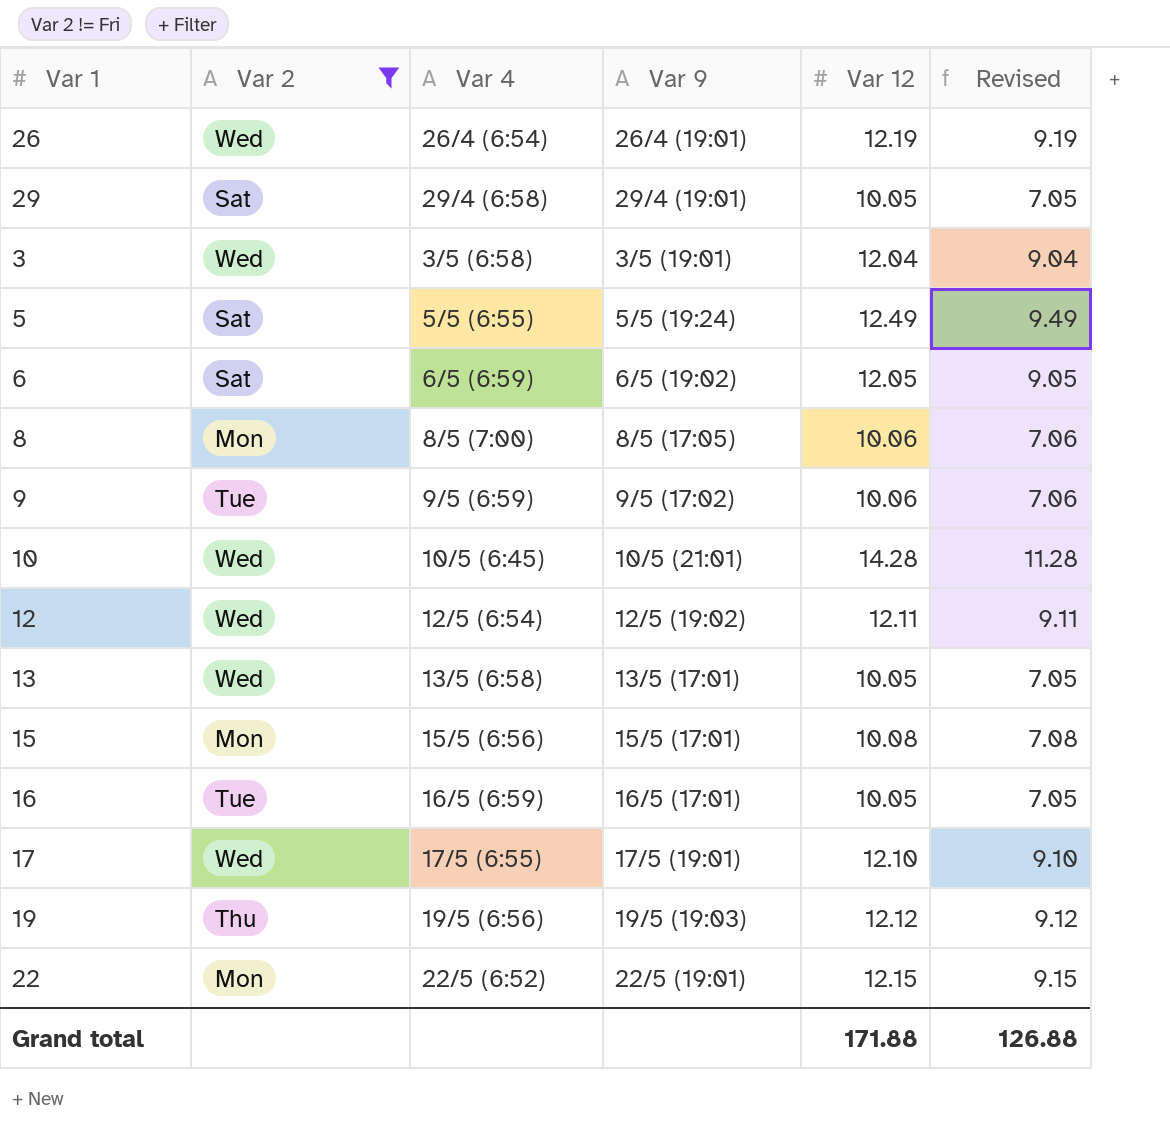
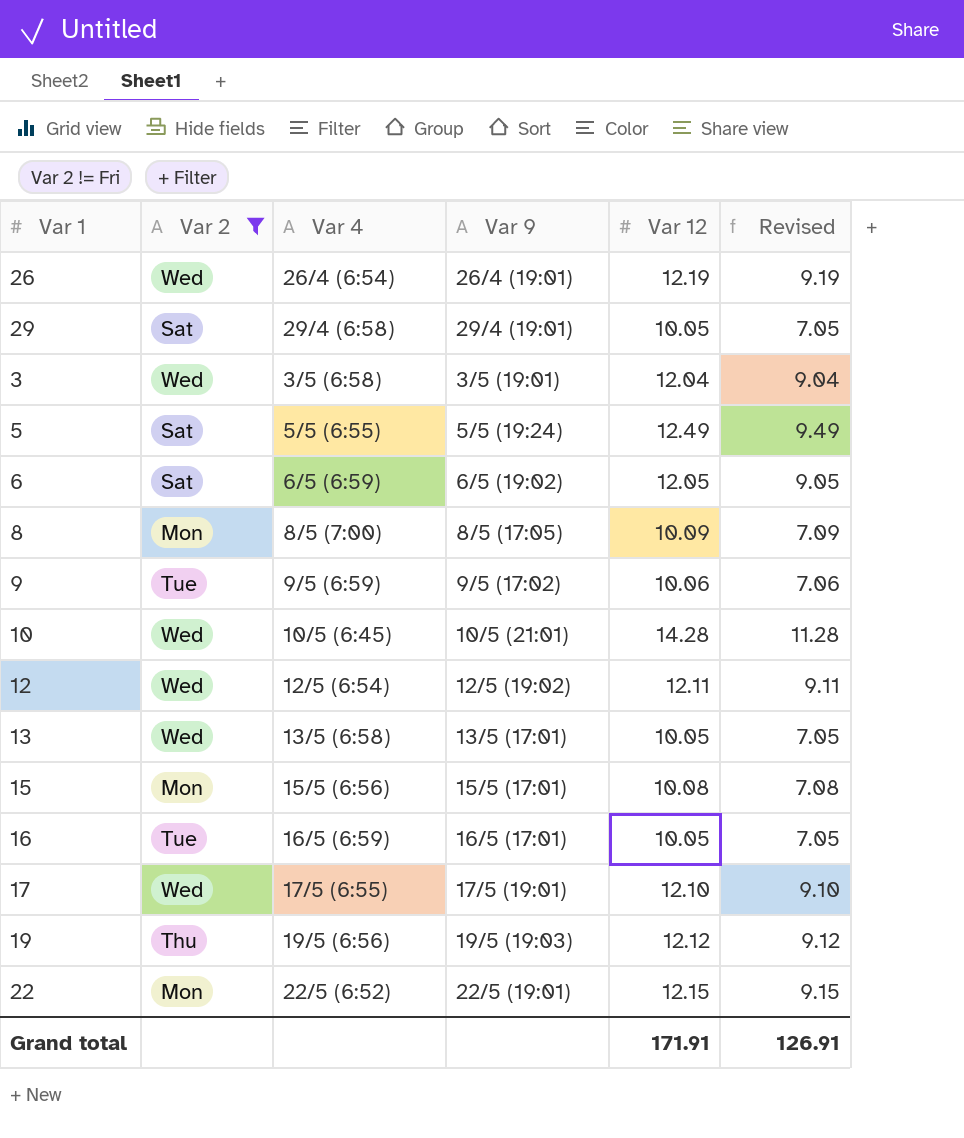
8 | Var 12: 10.06 -> 10.09
8 | Revised: 7.06 -> 7.09
Grand total | Var 12: 171.88 -> 171.91
Grand total | Revised: 126.88 -> 126.91

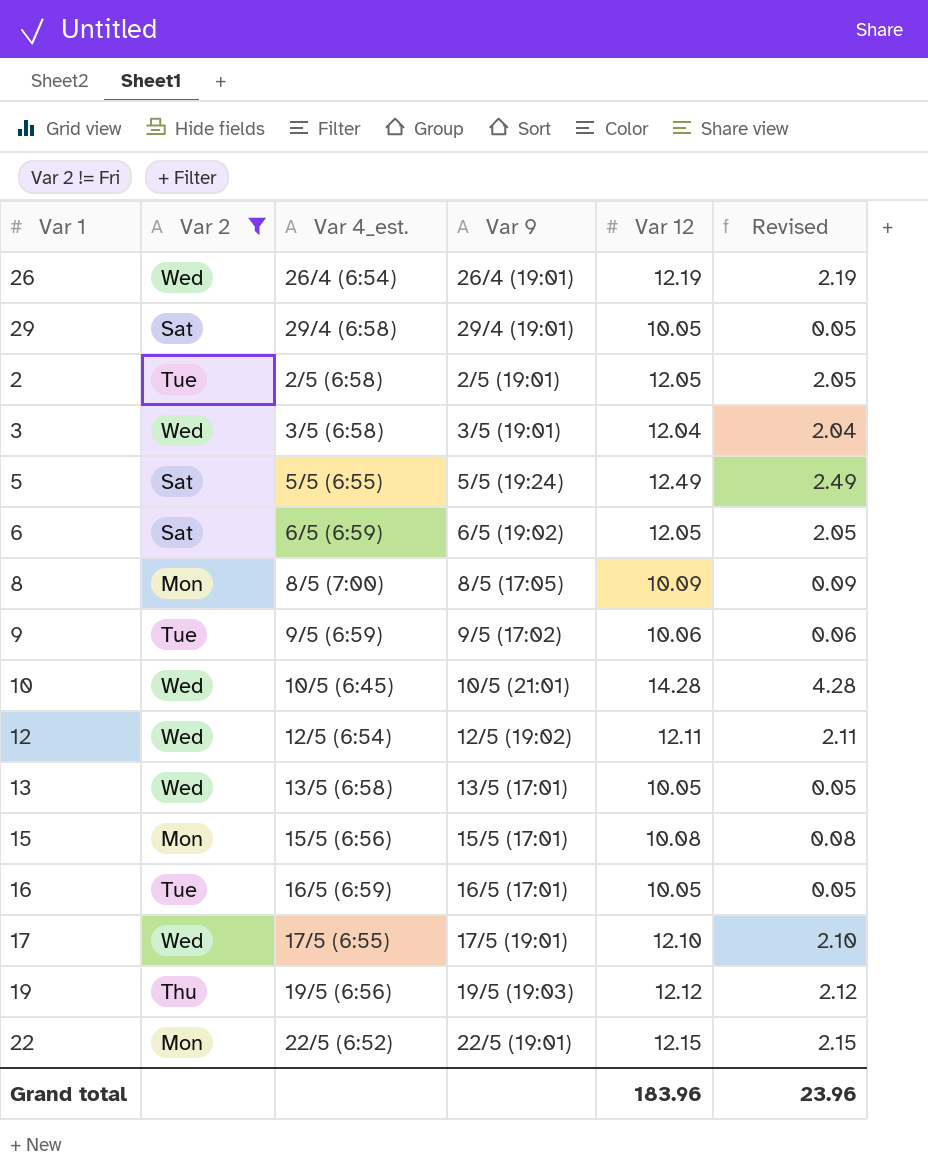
column name: Var 4 -> Var 4_est.
column Revised | formula: [Var 12] - 3 -> [Var 12] - 10
row 2: none -> Tue | 2/5 (6:58) | 2/5 (19:01) | 12.05 | 2.05
Grand total | Var 12: 171.91 -> 183.96
Grand total | Revised: 126.91 -> 23.96

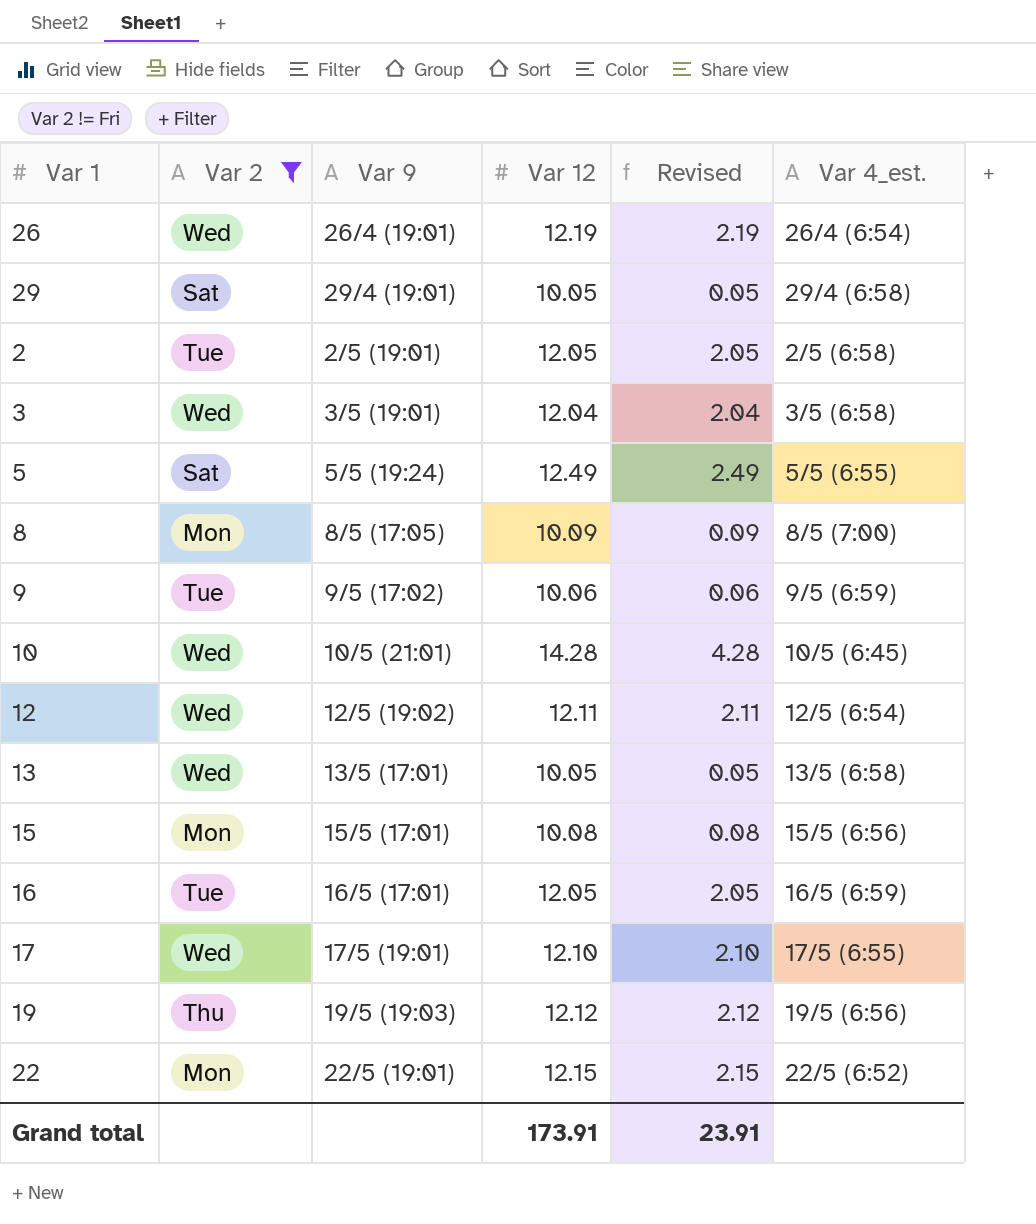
column Var 4_est. | position: 3 -> 6
row 6: Sat | 6/5 (6:59) | 6/5 (19:02) | 12.05 | 2.05 -> none
16 | Var 12: 10.05 -> 12.05
16 | Revised: 0.05 -> 2.05
Grand total | Var 12: 183.96 -> 173.91
Grand total | Revised: 23.96 -> 23.91

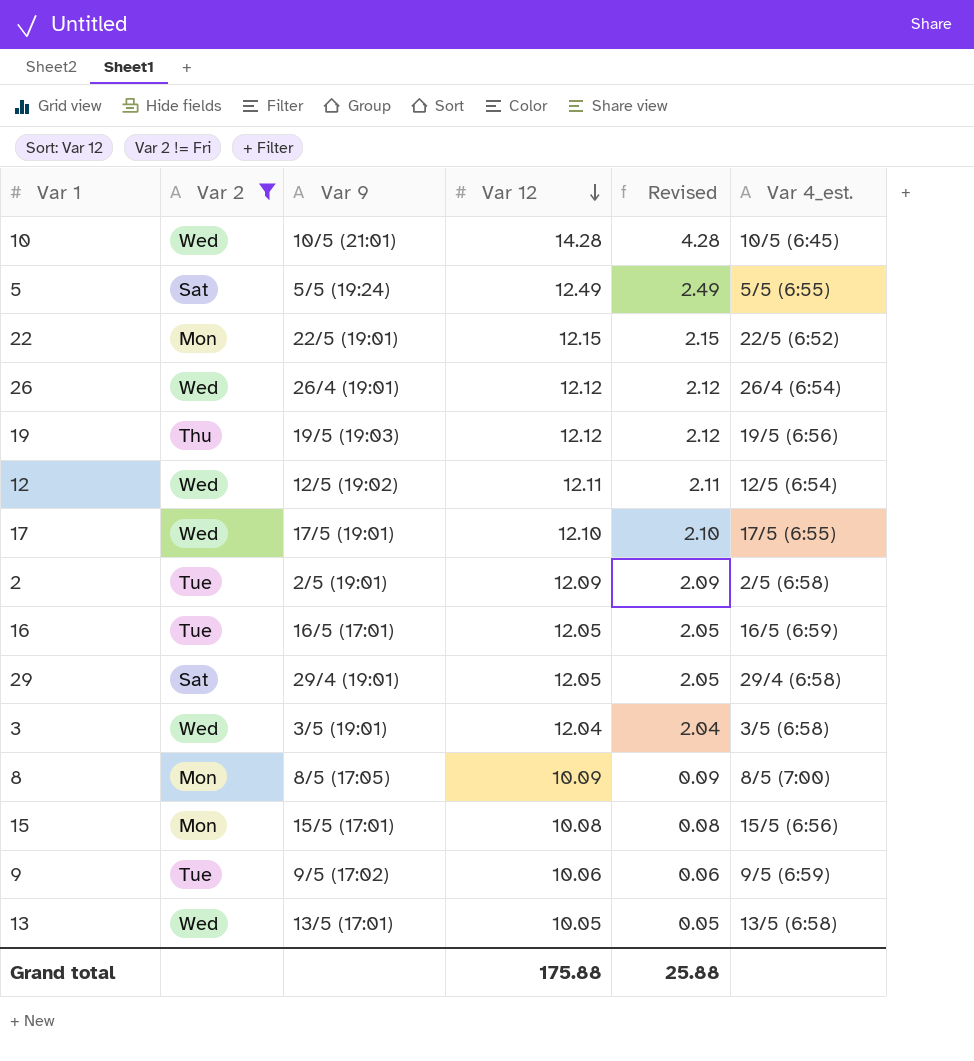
row order: none -> Var 12 descending
26 | Var 12: 12.19 -> 12.12
26 | Revised: 2.19 -> 2.12
2 | Var 12: 12.05 -> 12.09
2 | Revised: 2.05 -> 2.09
29 | Var 12: 10.05 -> 12.05
29 | Revised: 0.05 -> 2.05
Grand total | Var 12: 173.91 -> 175.88
Grand total | Revised: 23.91 -> 25.88

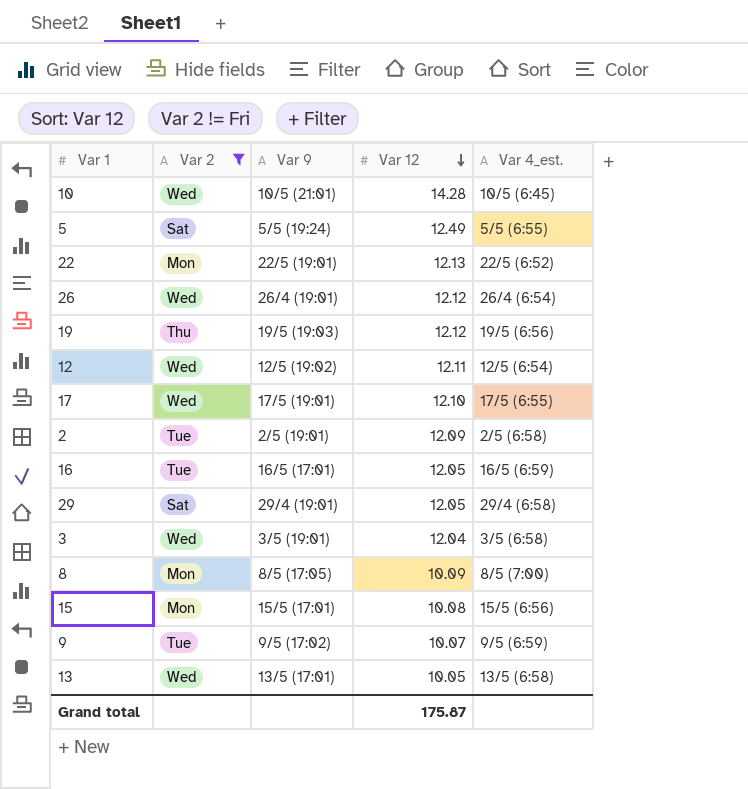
column Revised | formula: [Var 12] - 10 -> none
22 | Var 12: 12.15 -> 12.13
9 | Var 12: 10.06 -> 10.07
Grand total | Var 12: 175.88 -> 175.87

